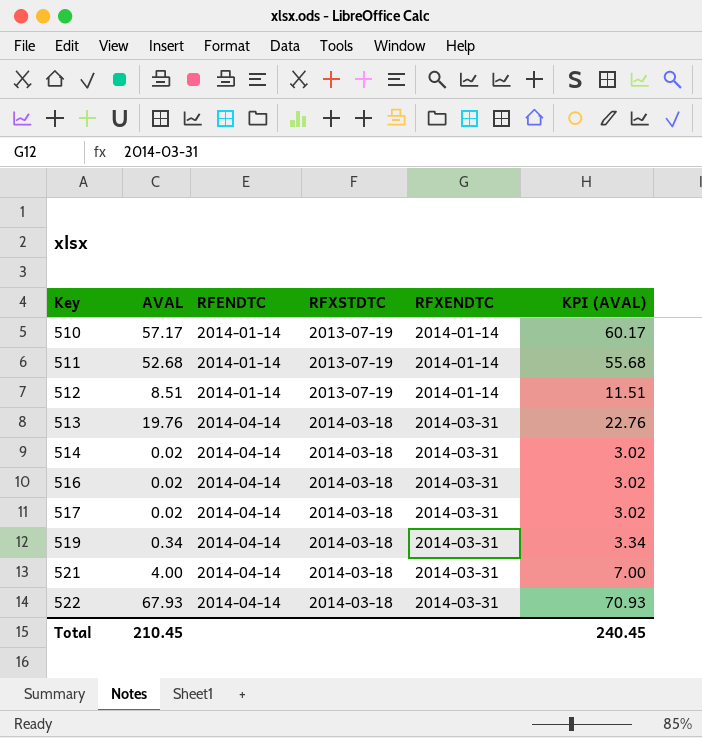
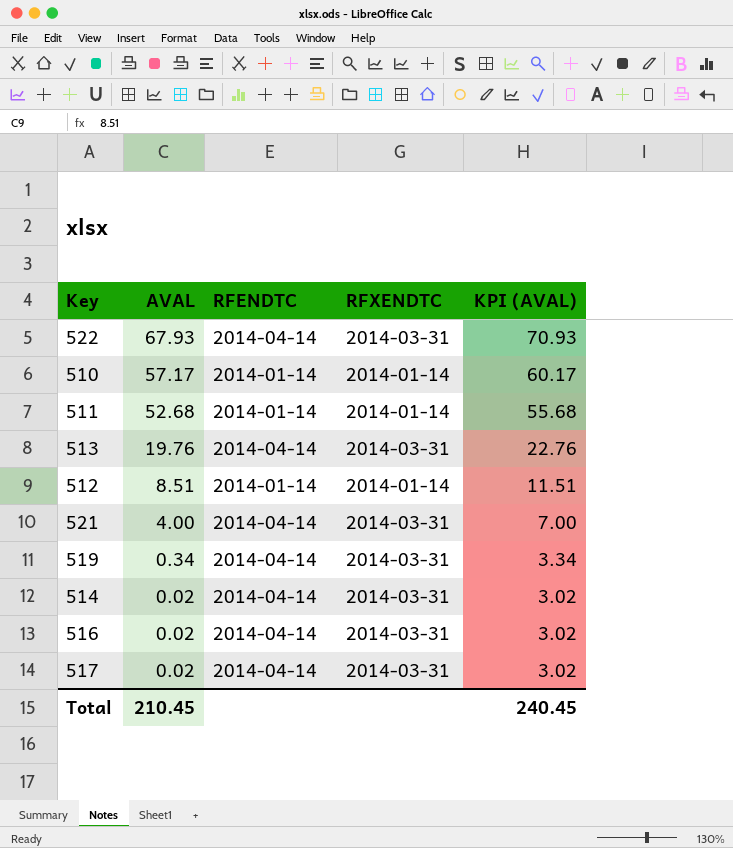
row order: Key ascending -> AVAL descending
column RFXSTDTC | position: 4 -> none

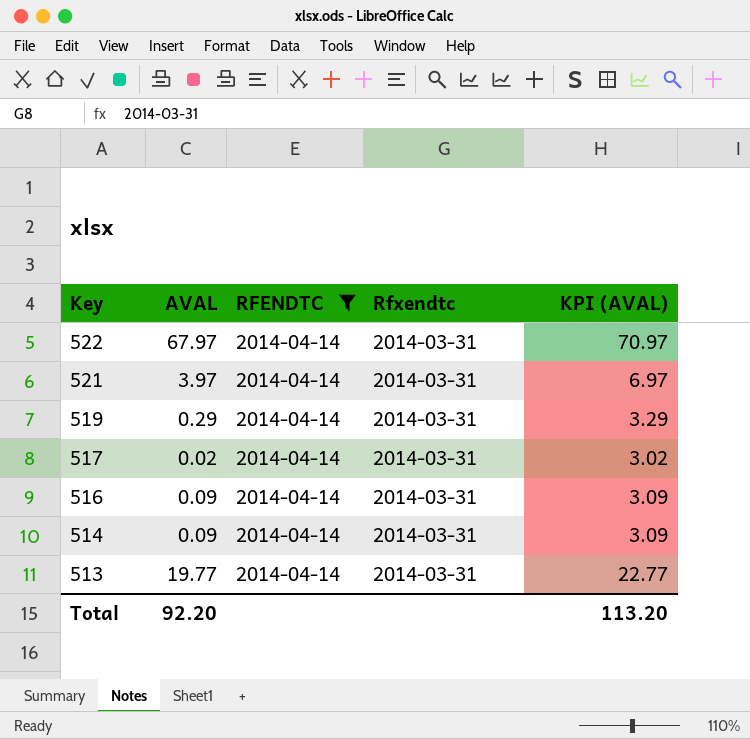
filter: none -> RFENDTC = 2014-04-14
row order: AVAL descending -> Key descending
column name: RFXENDTC -> Rfxendtc
522 | AVAL: 67.93 -> 67.97
522 | KPI (AVAL): 70.93 -> 70.97
521 | AVAL: 4.00 -> 3.97
521 | KPI (AVAL): 7.00 -> 6.97
519 | AVAL: 0.34 -> 0.29
519 | KPI (AVAL): 3.34 -> 3.29
516 | AVAL: 0.02 -> 0.09
516 | KPI (AVAL): 3.02 -> 3.09
514 | AVAL: 0.02 -> 0.09
514 | KPI (AVAL): 3.02 -> 3.09
513 | AVAL: 19.76 -> 19.77
513 | KPI (AVAL): 22.76 -> 22.77
Total | AVAL: 210.45 -> 92.20
Total | KPI (AVAL): 240.45 -> 113.20

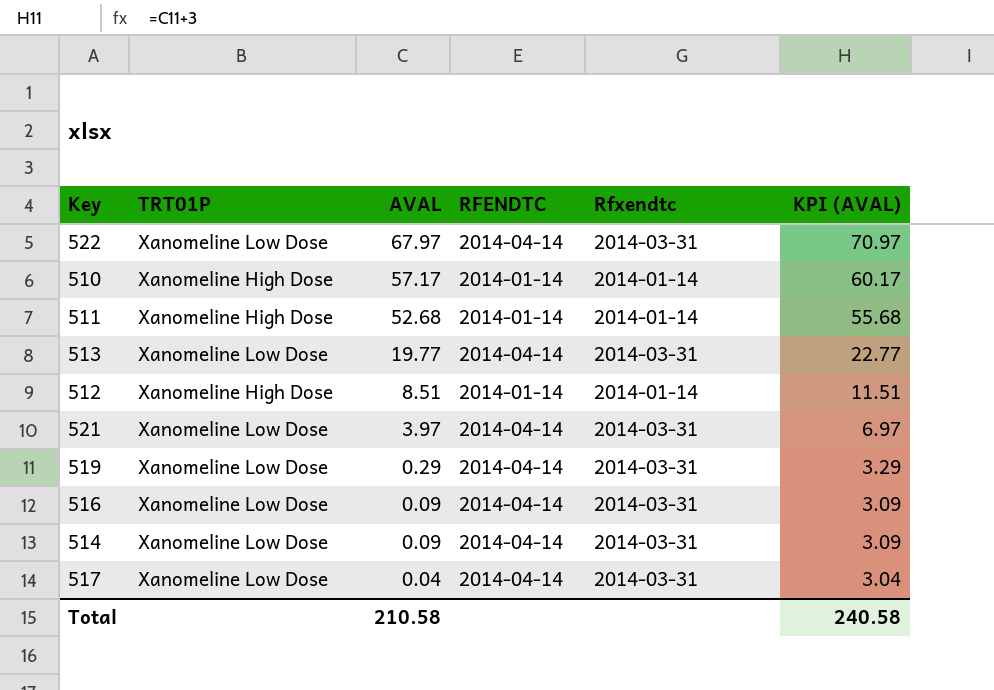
filter: RFENDTC = 2014-04-14 -> none
row order: Key descending -> AVAL descending
column TRT01P | position: none -> 2
517 | AVAL: 0.02 -> 0.04
517 | KPI (AVAL): 3.02 -> 3.04
Total | AVAL: 92.20 -> 210.58
Total | KPI (AVAL): 113.20 -> 240.58

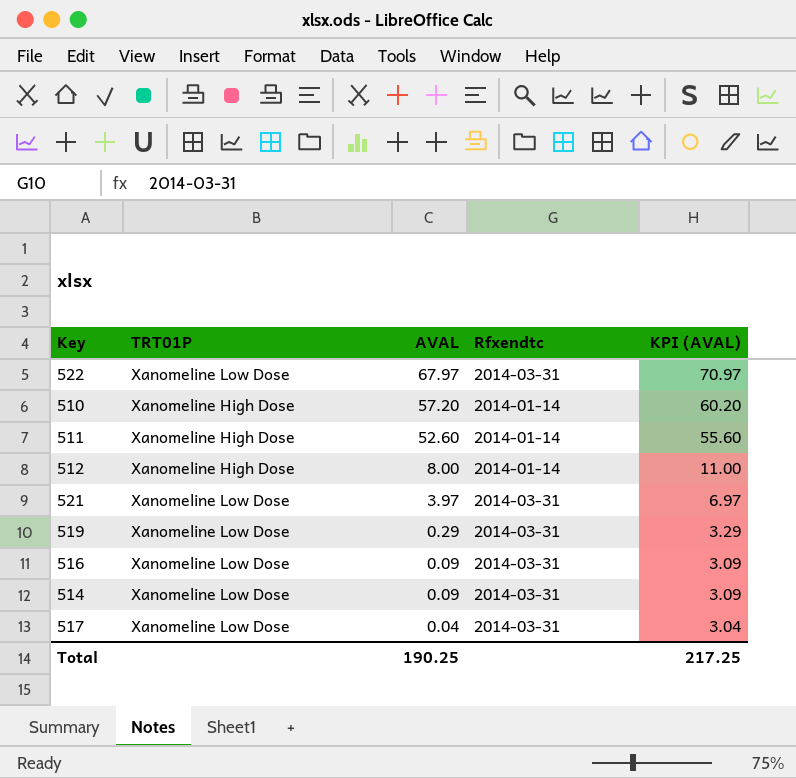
column RFENDTC | position: 4 -> none
row 513: Xanomeline Low Dose | 19.77 | 2014-04-14 | 2014-03-31 | 22.77 -> none
510 | AVAL: 57.17 -> 57.20
510 | KPI (AVAL): 60.17 -> 60.20
511 | AVAL: 52.68 -> 52.60
511 | KPI (AVAL): 55.68 -> 55.60
512 | AVAL: 8.51 -> 8.00
512 | KPI (AVAL): 11.51 -> 11.00
Total | AVAL: 210.58 -> 190.25
Total | KPI (AVAL): 240.58 -> 217.25

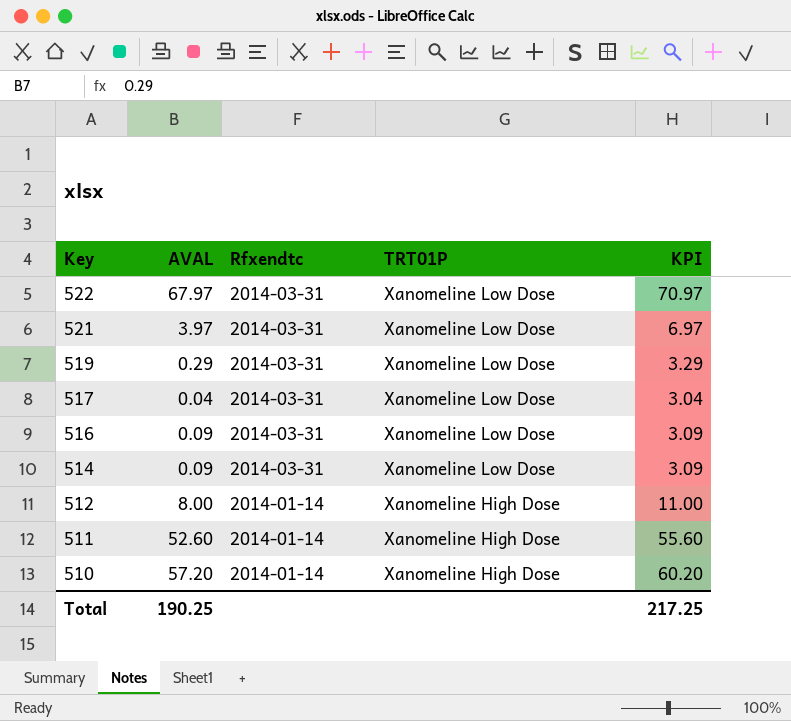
row order: AVAL descending -> Key descending
column TRT01P | position: 2 -> 4
column name: KPI (AVAL) -> KPI

